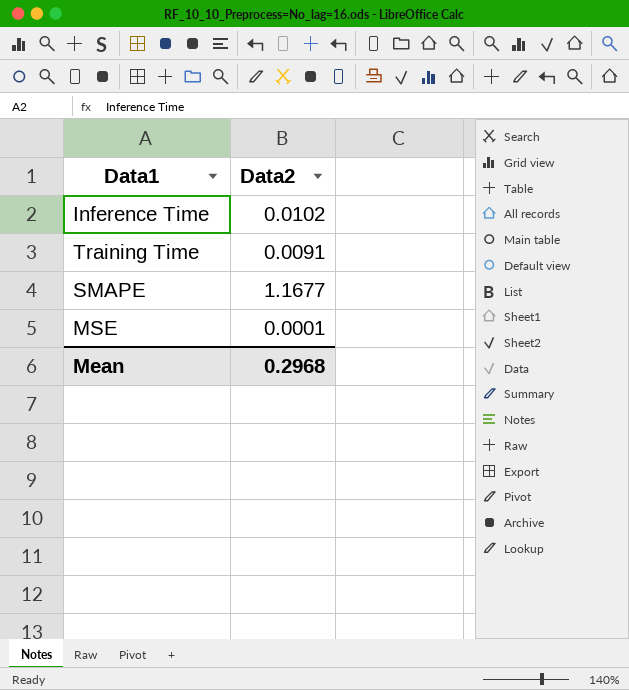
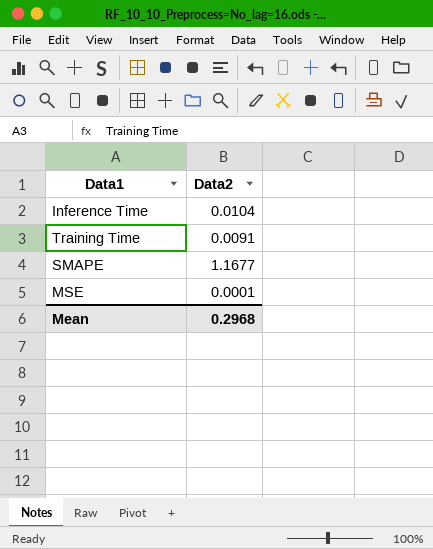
Inference Time | Data2: 0.0102 -> 0.0104

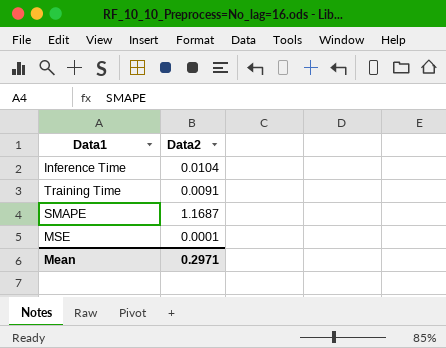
SMAPE | Data2: 1.1677 -> 1.1687
Mean | Data2: 0.2968 -> 0.2971

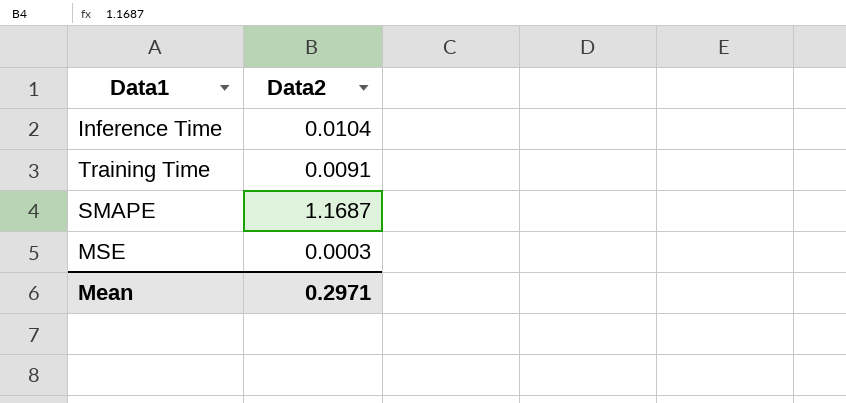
MSE | Data2: 0.0001 -> 0.0003

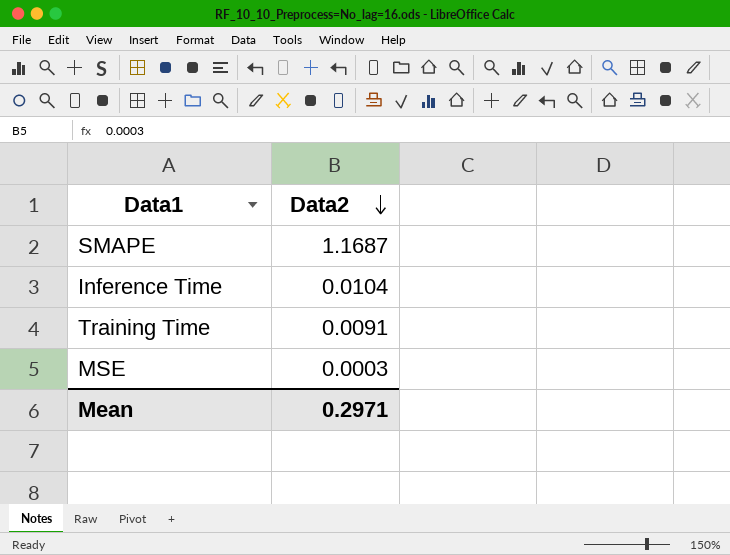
row order: none -> Data2 descending

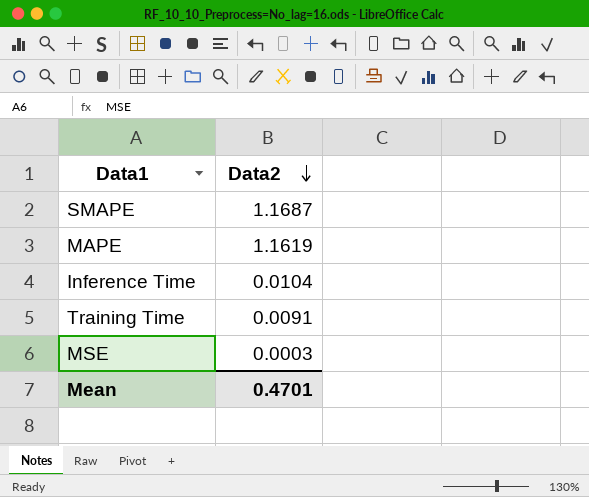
row MAPE: none -> 1.1619
Mean | Data2: 0.2971 -> 0.4701

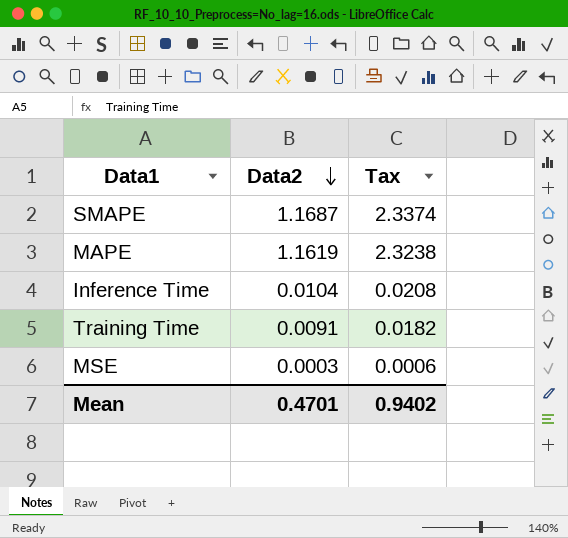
column Tax | formula: none -> [Data2] * 2

